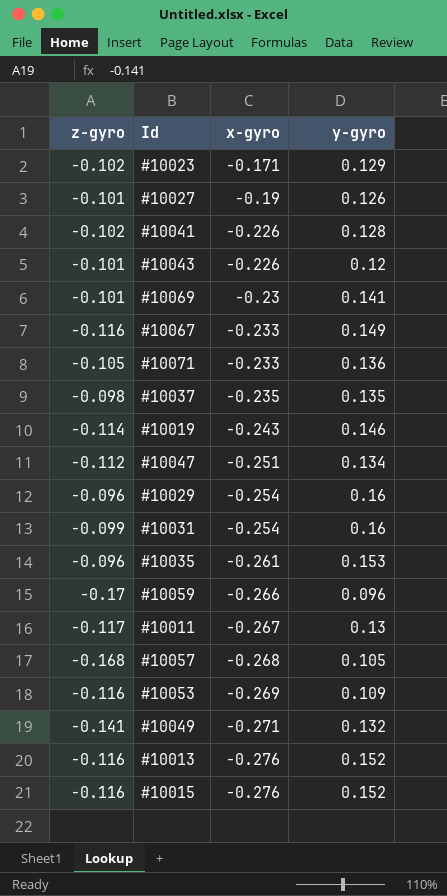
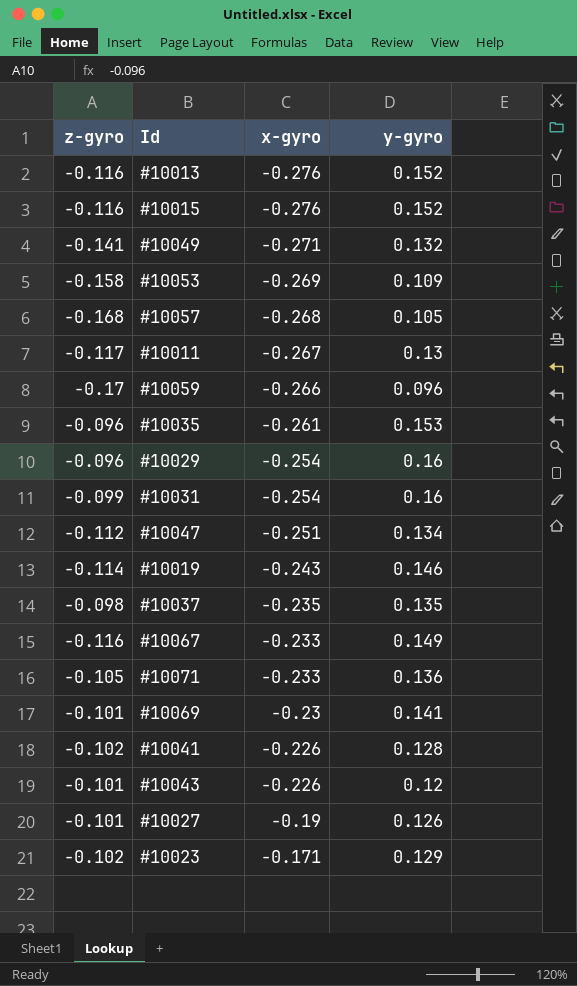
row order: x-gyro descending -> x-gyro ascending
#10053 | z-gyro: -0.116 -> -0.158

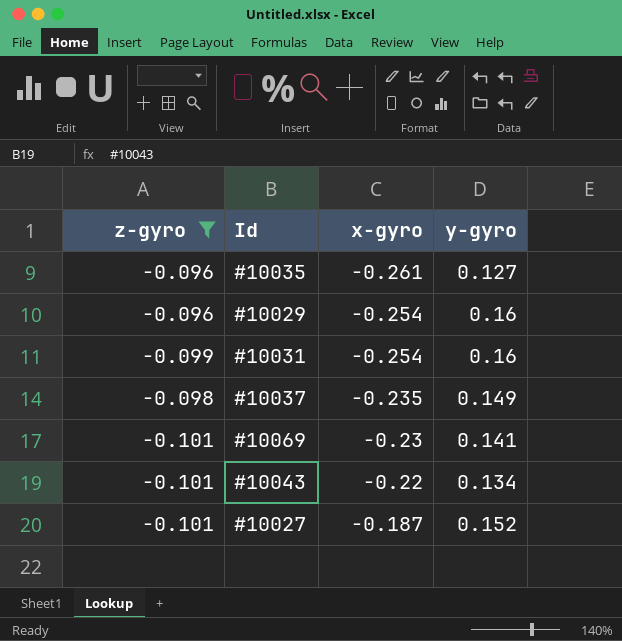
filter: none -> z-gyro >= -0.101
#10035 | y-gyro: 0.153 -> 0.127
#10037 | y-gyro: 0.135 -> 0.149
#10043 | x-gyro: -0.226 -> -0.22
#10043 | y-gyro: 0.12 -> 0.134
#10027 | x-gyro: -0.19 -> -0.187
#10027 | y-gyro: 0.126 -> 0.152

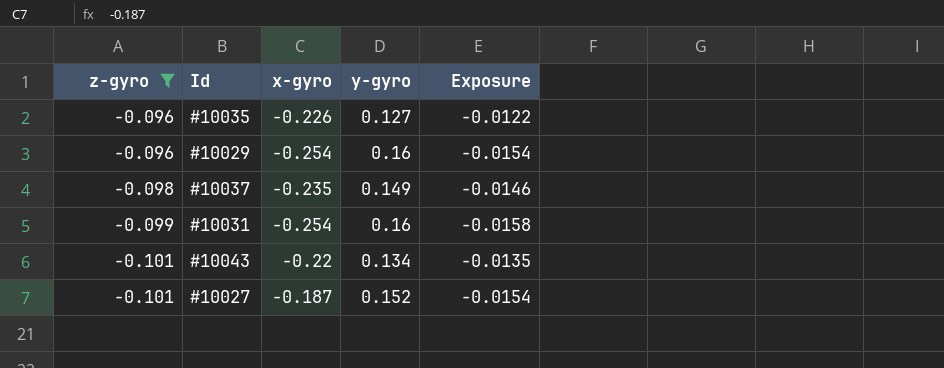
row order: x-gyro ascending -> z-gyro descending
column Exposure | formula: none -> [z-gyro] * [y-gyro]
row #10069: -0.101 | -0.23 | 0.141 -> none
#10035 | x-gyro: -0.261 -> -0.226

